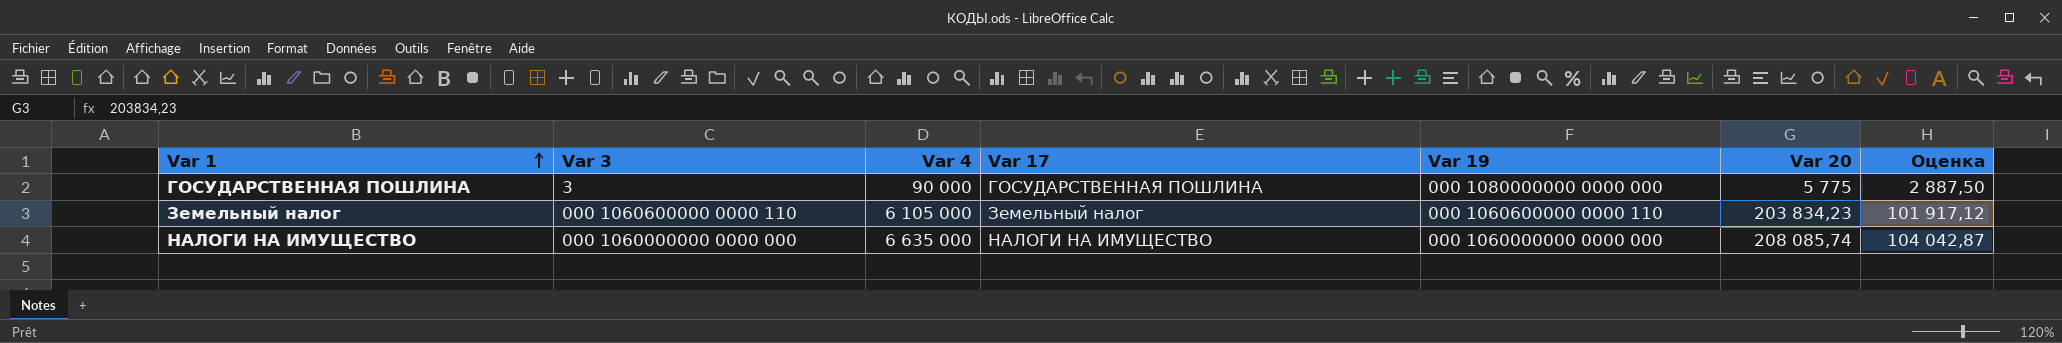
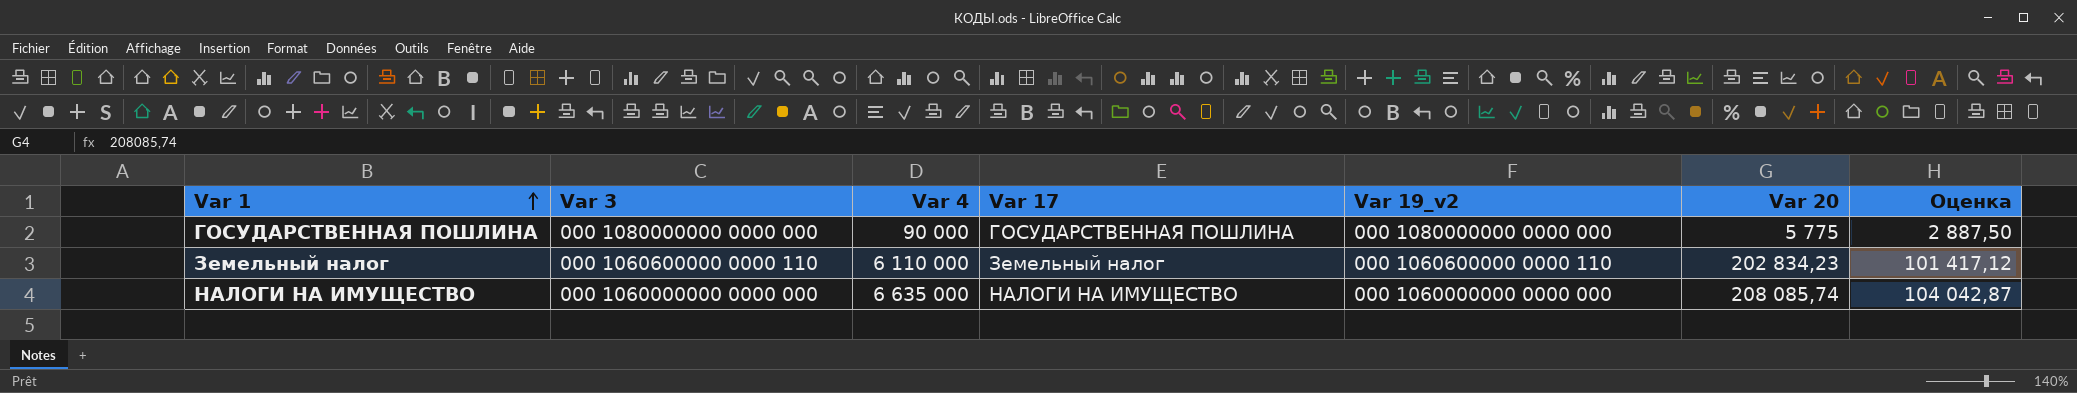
column name: Var 19 -> Var 19_v2
ГОСУДАРСТВЕННАЯ ПОШЛИНА | Var 3: 3 -> 000 1080000000 0000 000
Земельный налог | Var 4: 6 105 000 -> 6 110 000
Земельный налог | Var 20: 203 834,23 -> 202 834,23
Земельный налог | Оценка: 101 917,12 -> 101 417,12

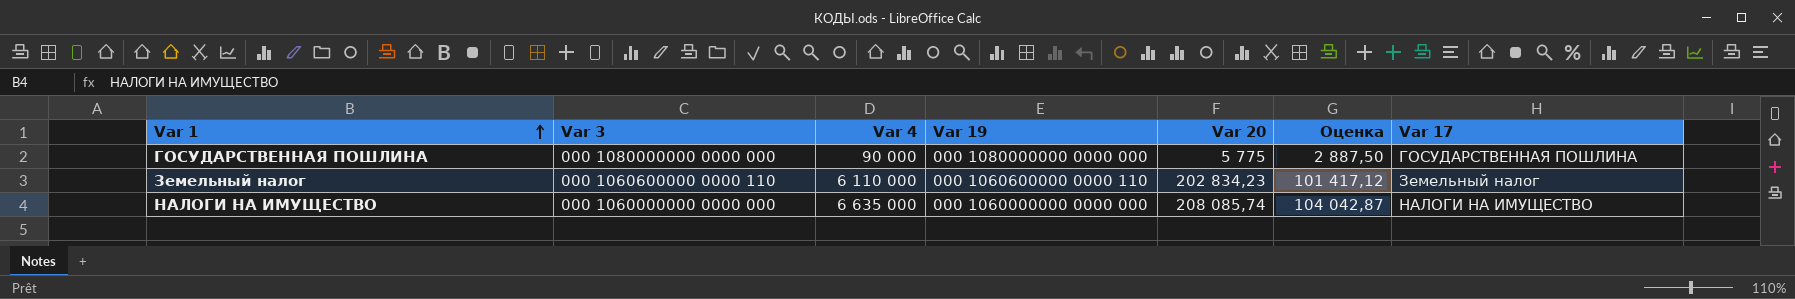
column name: Var 19_v2 -> Var 19
column Var 17 | position: 4 -> 7

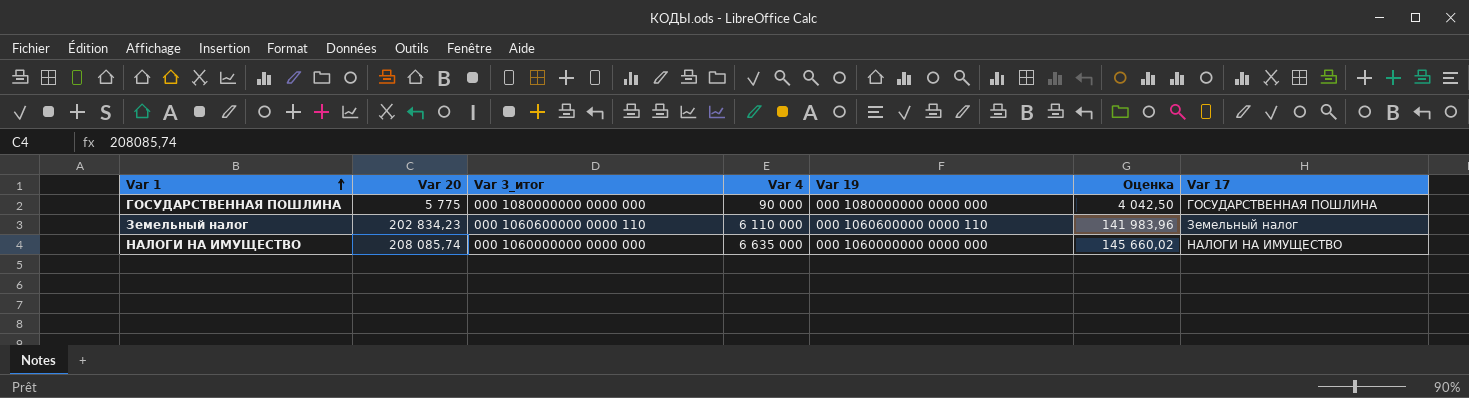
column Var 20 | position: 5 -> 2
column name: Var 3 -> Var 3_итог
column Оценка | formula: [Var 20] * 0,5 -> [Var 20] * 0,7

